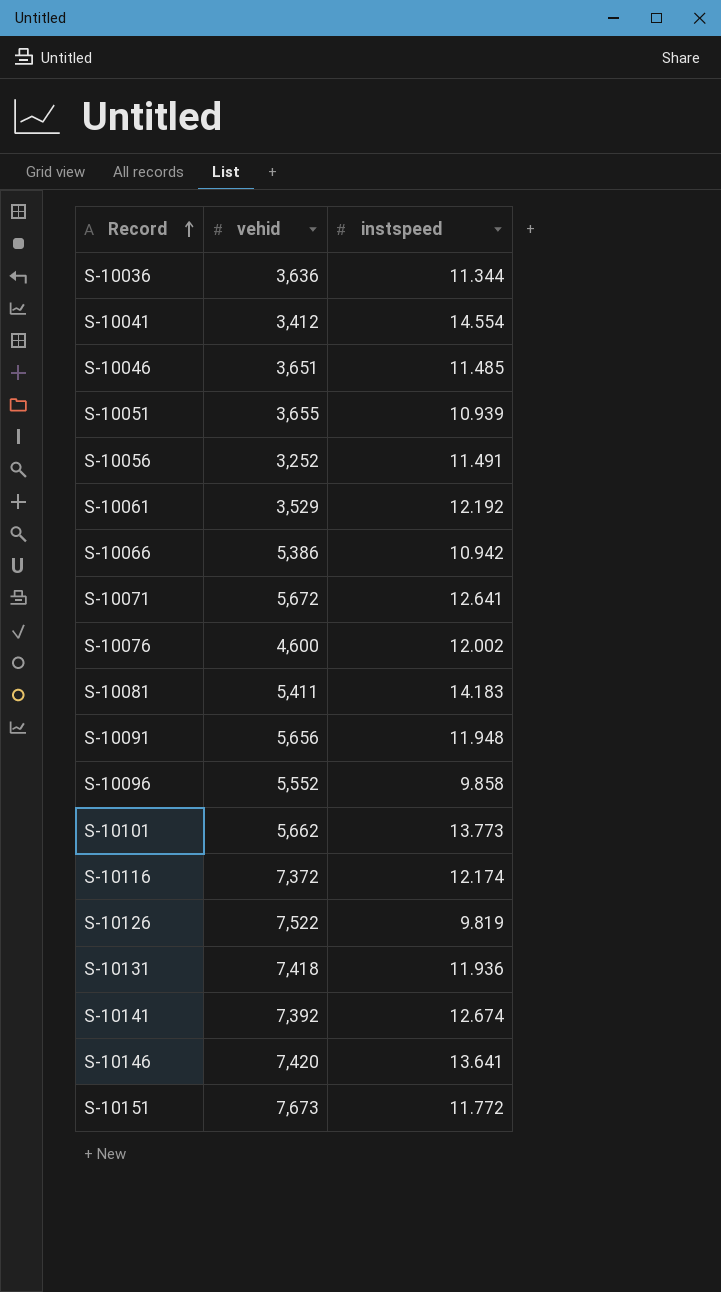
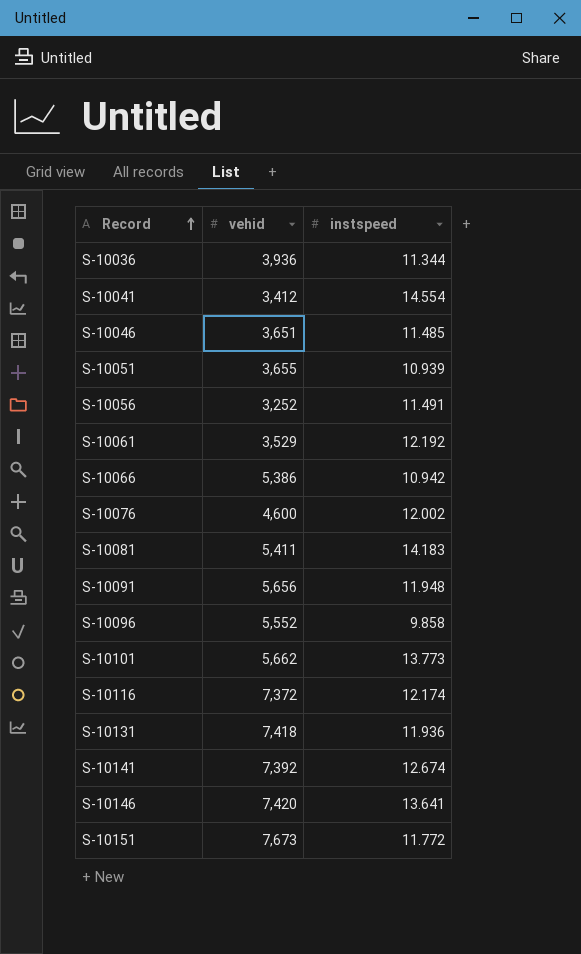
row S-10071: 5,672 | 12.641 -> none
row S-10126: 7,522 | 9.819 -> none
S-10036 | vehid: 3,636 -> 3,936

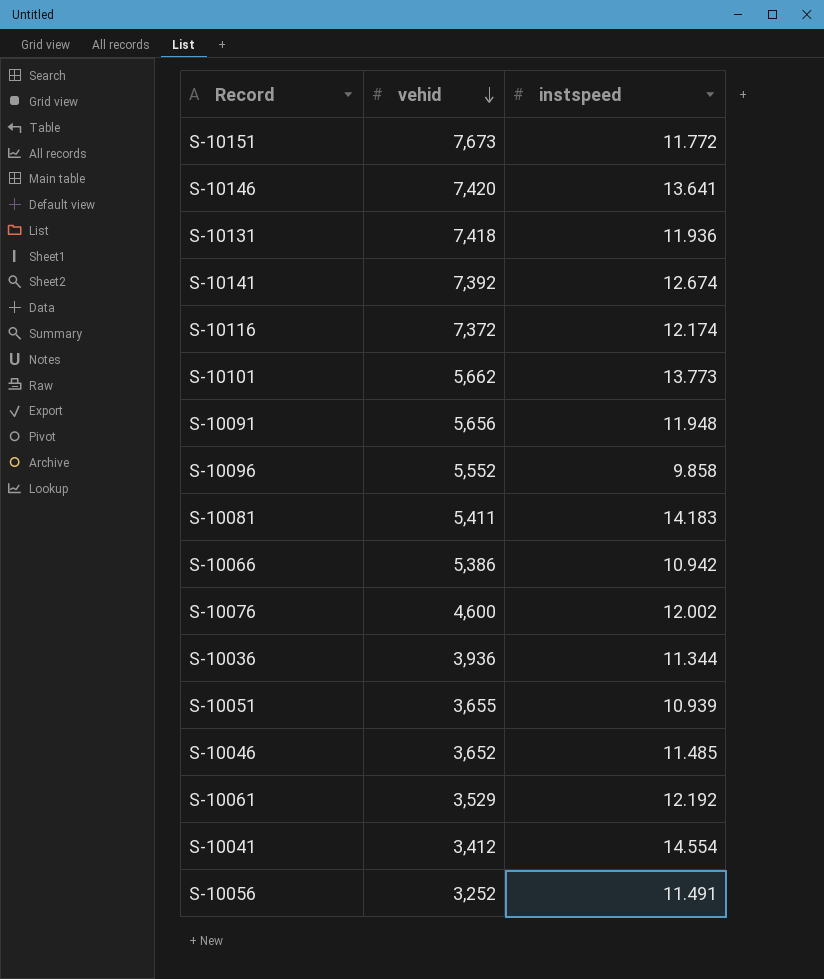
row order: Record ascending -> vehid descending
S-10046 | vehid: 3,651 -> 3,652

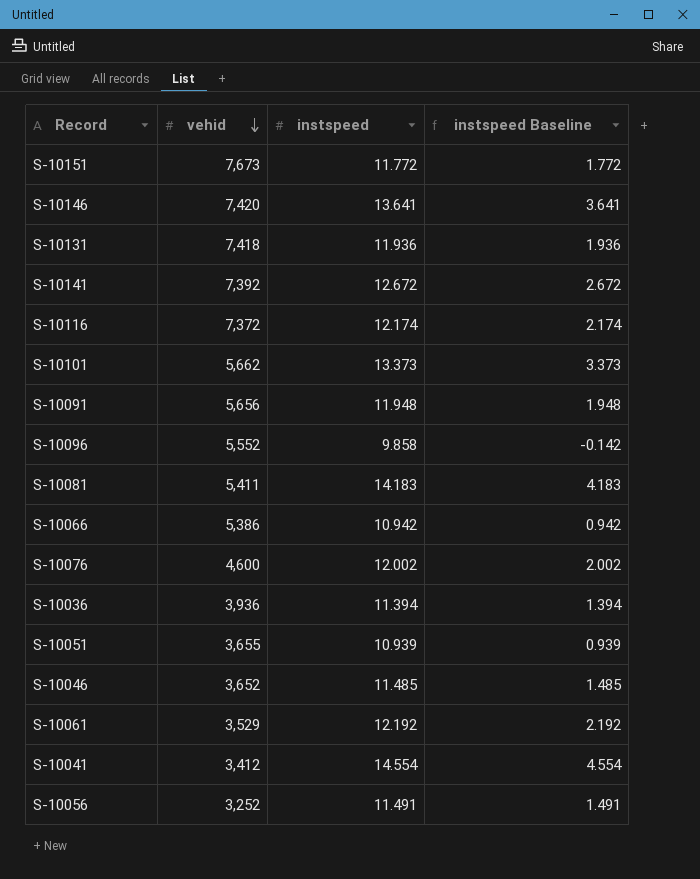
column instspeed Baseline | formula: none -> [instspeed] - 10
S-10141 | instspeed: 12.674 -> 12.672
S-10101 | instspeed: 13.773 -> 13.373
S-10036 | instspeed: 11.344 -> 11.394

